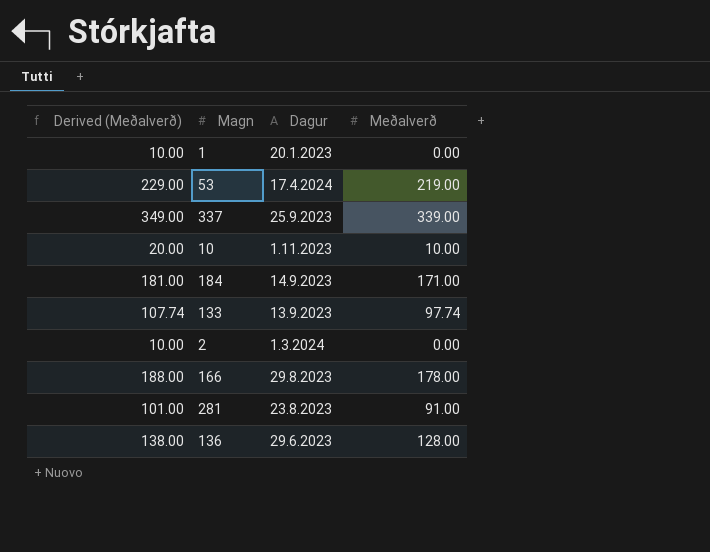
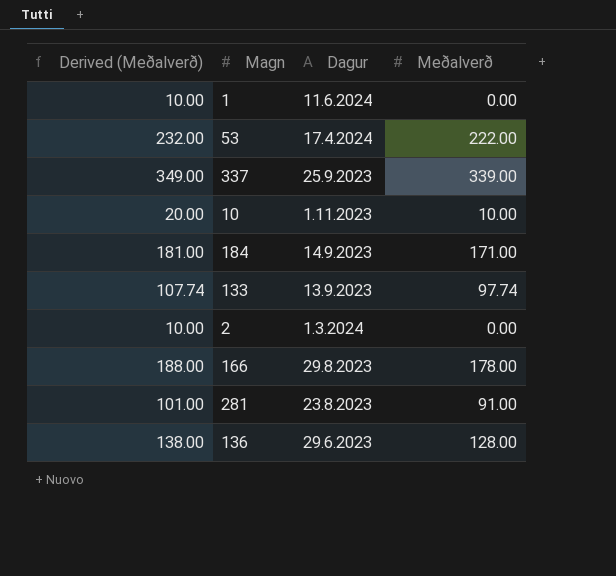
1 | Dagur: 20.1.2023 -> 11.6.2024
53 | Derived (Meðalverð): 229.00 -> 232.00
53 | Meðalverð: 219.00 -> 222.00

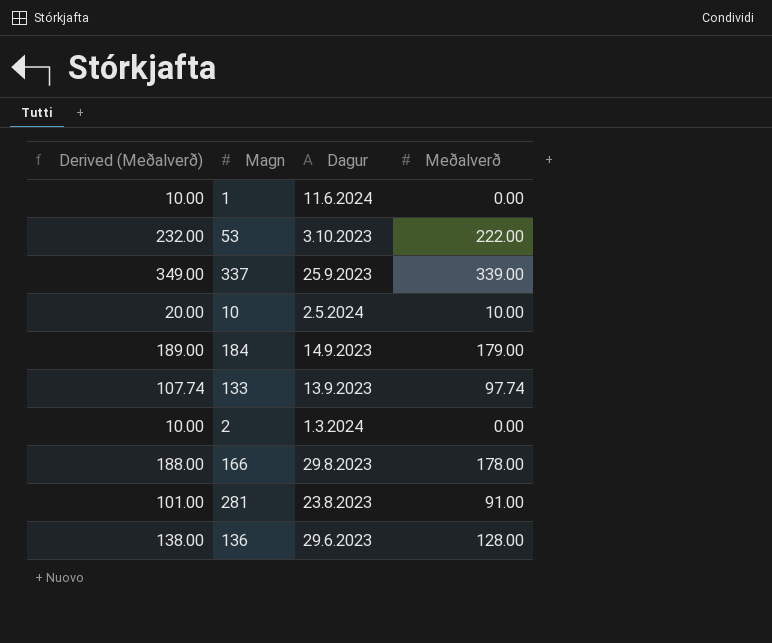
53 | Dagur: 17.4.2024 -> 3.10.2023
10 | Dagur: 1.11.2023 -> 2.5.2024
184 | Derived (Meðalverð): 181.00 -> 189.00
184 | Meðalverð: 171.00 -> 179.00

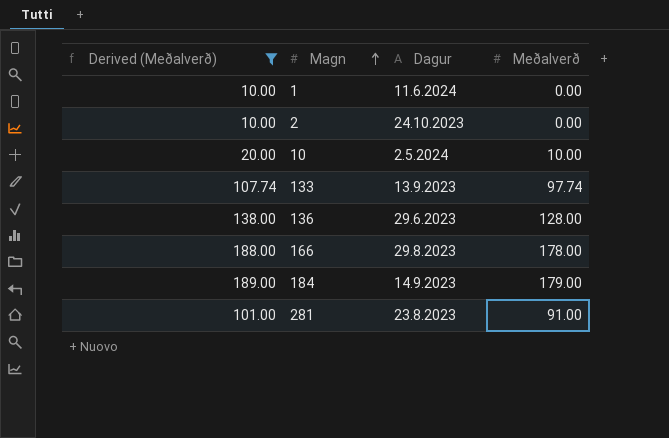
filter: none -> Derived (Meðalverð) <= 189.00
row order: none -> Magn ascending
2 | Dagur: 1.3.2024 -> 24.10.2023

